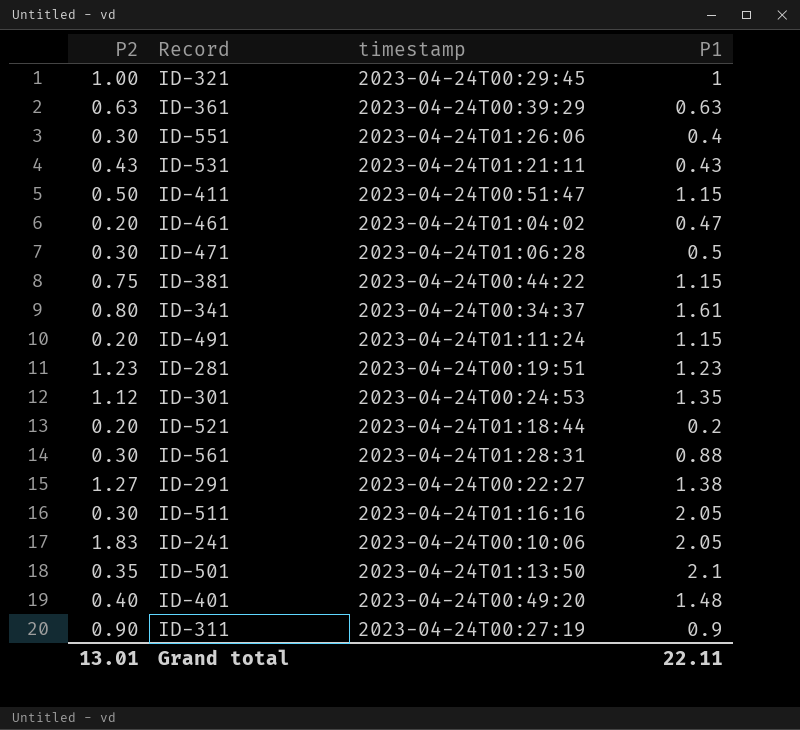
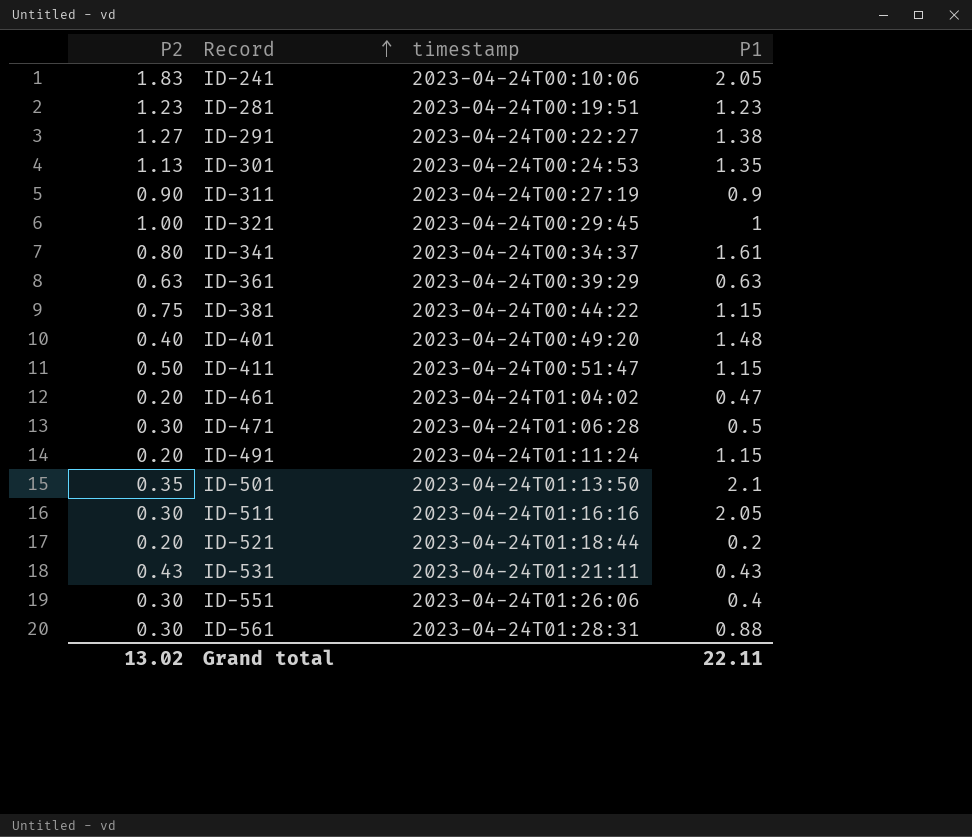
row order: none -> Record ascending
ID-301 | P2: 1.12 -> 1.13
Grand total | P2: 13.01 -> 13.02

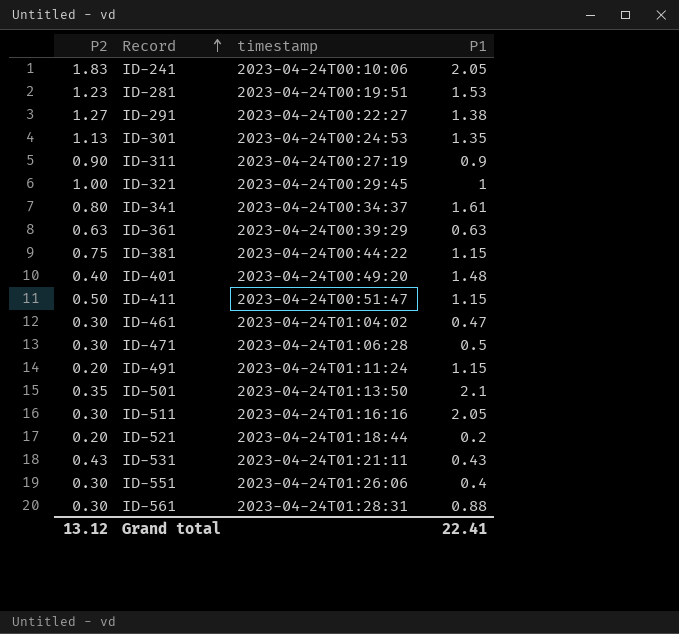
ID-281 | P1: 1.23 -> 1.53
ID-461 | P2: 0.20 -> 0.30
Grand total | P2: 13.02 -> 13.12
Grand total | P1: 22.11 -> 22.41

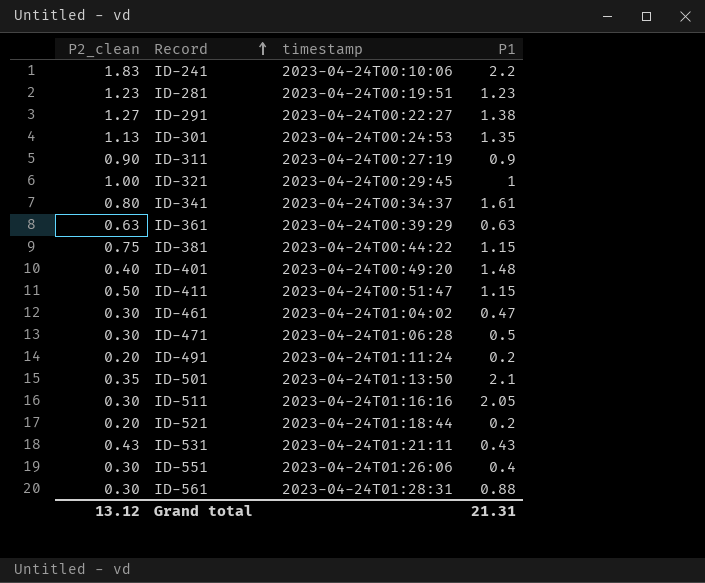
column name: P2 -> P2_clean
ID-241 | P1: 2.05 -> 2.2
ID-281 | P1: 1.53 -> 1.23
ID-491 | P1: 1.15 -> 0.2
Grand total | P1: 22.41 -> 21.31

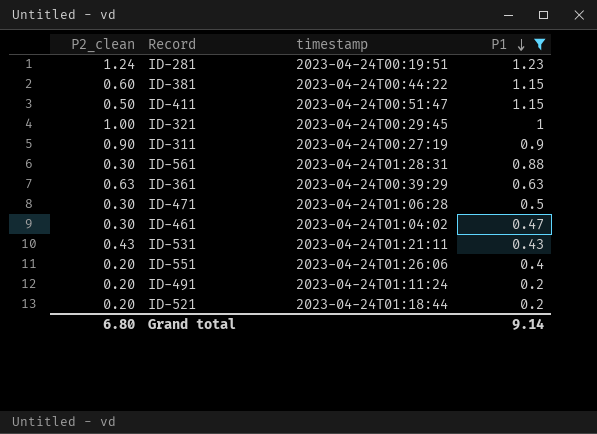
filter: none -> P1 <= 1.23
row order: Record ascending -> P1 descending
ID-281 | P2_clean: 1.23 -> 1.24
ID-381 | P2_clean: 0.75 -> 0.60
ID-551 | P2_clean: 0.30 -> 0.20
Grand total | P2_clean: 13.12 -> 6.80
Grand total | P1: 21.31 -> 9.14

